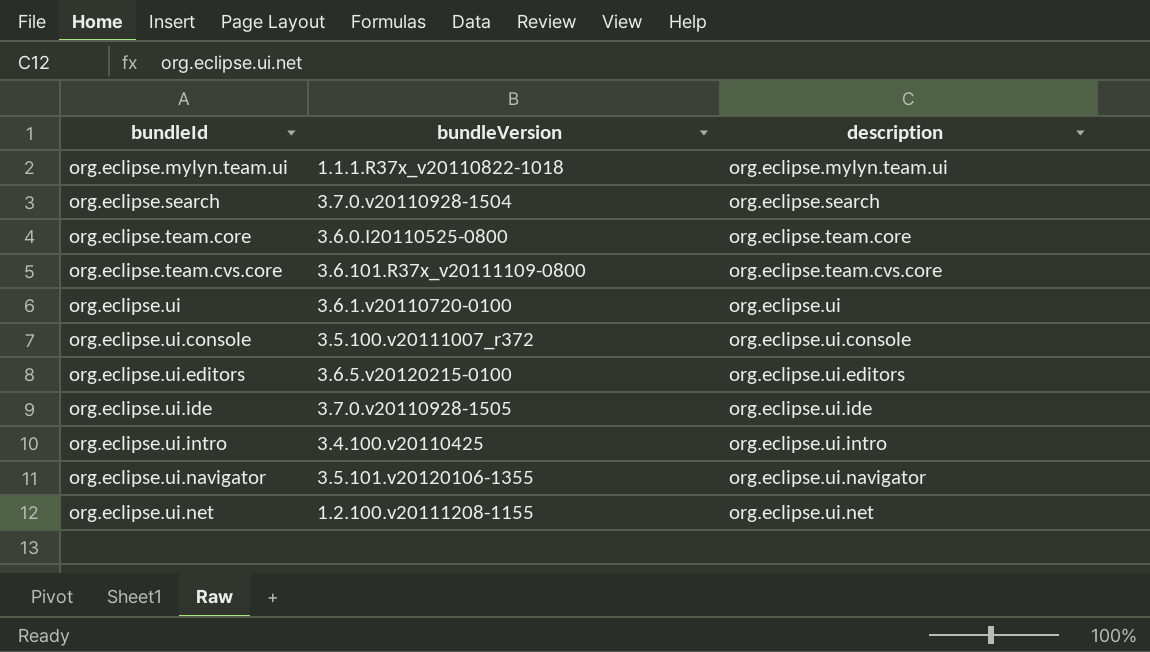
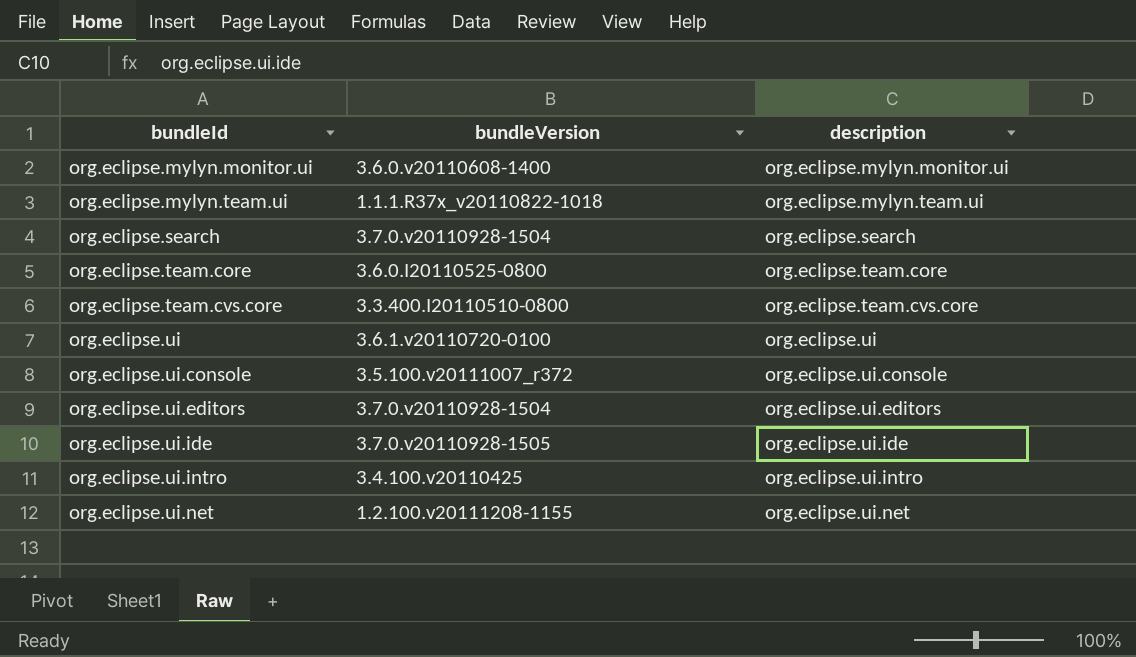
row org.eclipse.ui.navigator: 3.5.101.v20120106-1355 | org.eclipse.ui.navigator -> none
row org.eclipse.mylyn.monitor.ui: none -> 3.6.0.v20110608-1400 | org.eclipse.mylyn.monitor.ui
org.eclipse.team.cvs.core | bundleVersion: 3.6.101.R37x_v20111109-0800 -> 3.3.400.I20110510-0800
org.eclipse.ui.editors | bundleVersion: 3.6.5.v20120215-0100 -> 3.7.0.v20110928-1504

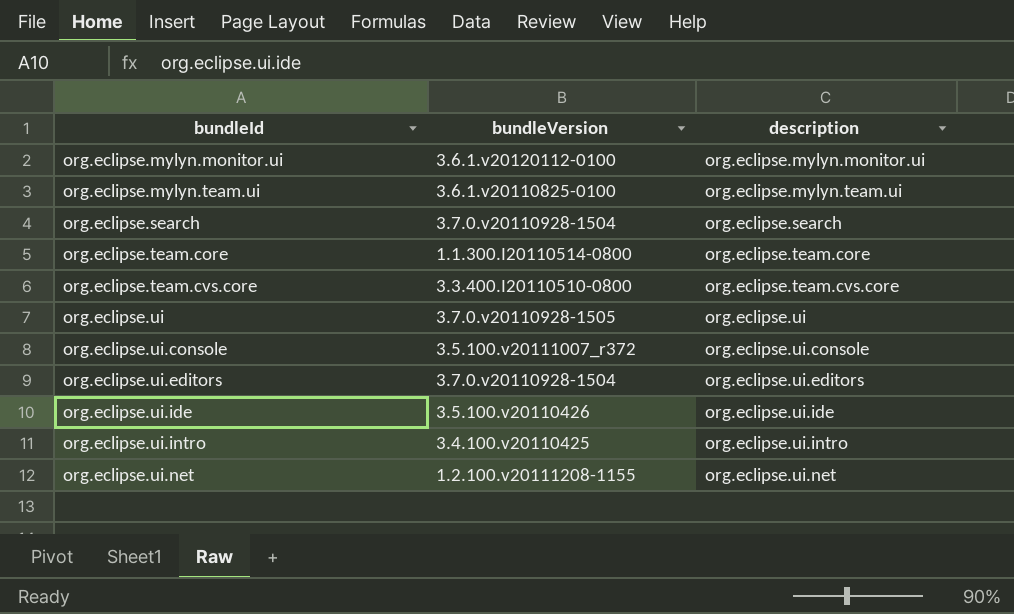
org.eclipse.mylyn.monitor.ui | bundleVersion: 3.6.0.v20110608-1400 -> 3.6.1.v20120112-0100
org.eclipse.mylyn.team.ui | bundleVersion: 1.1.1.R37x_v20110822-1018 -> 3.6.1.v20110825-0100
org.eclipse.team.core | bundleVersion: 3.6.0.I20110525-0800 -> 1.1.300.I20110514-0800
org.eclipse.ui | bundleVersion: 3.6.1.v20110720-0100 -> 3.7.0.v20110928-1505
org.eclipse.ui.ide | bundleVersion: 3.7.0.v20110928-1505 -> 3.5.100.v20110426

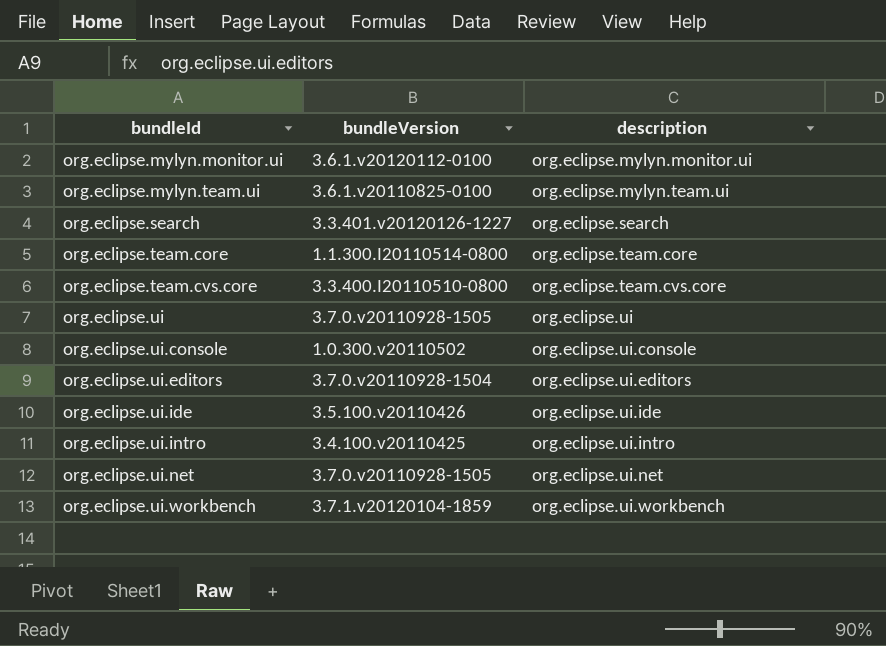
org.eclipse.search | bundleVersion: 3.7.0.v20110928-1504 -> 3.3.401.v20120126-1227
org.eclipse.ui.console | bundleVersion: 3.5.100.v20111007_r372 -> 1.0.300.v20110502
org.eclipse.ui.net | bundleVersion: 1.2.100.v20111208-1155 -> 3.7.0.v20110928-1505
row org.eclipse.ui.workbench: none -> 3.7.1.v20120104-1859 | org.eclipse.ui.workbench

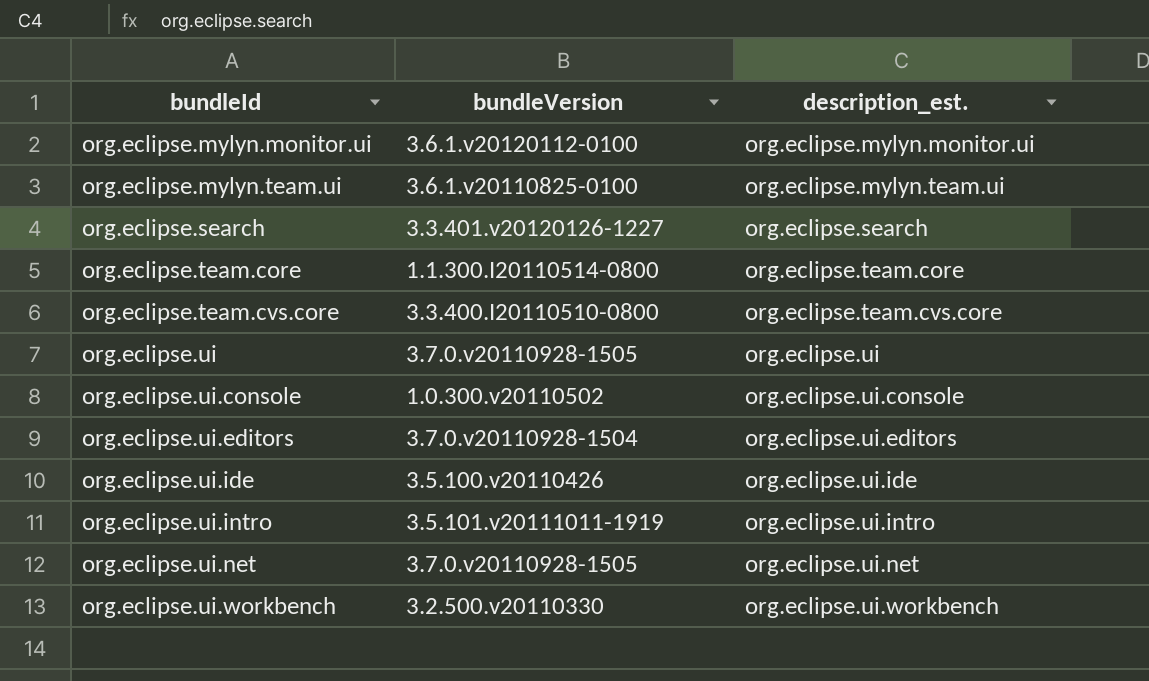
column name: description -> description_est.
org.eclipse.ui.intro | bundleVersion: 3.4.100.v20110425 -> 3.5.101.v20111011-1919
org.eclipse.ui.workbench | bundleVersion: 3.7.1.v20120104-1859 -> 3.2.500.v20110330

